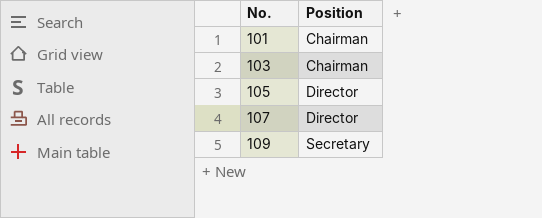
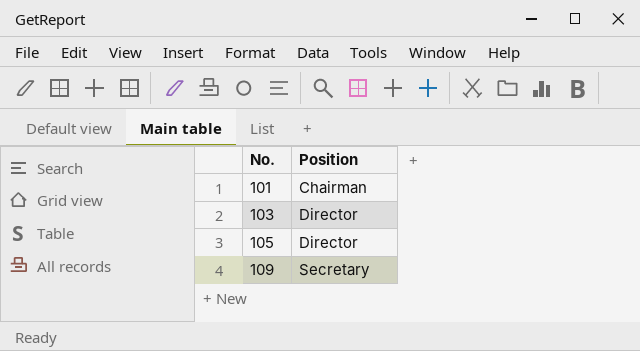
row 107: Director -> none
103 | Position: Chairman -> Director

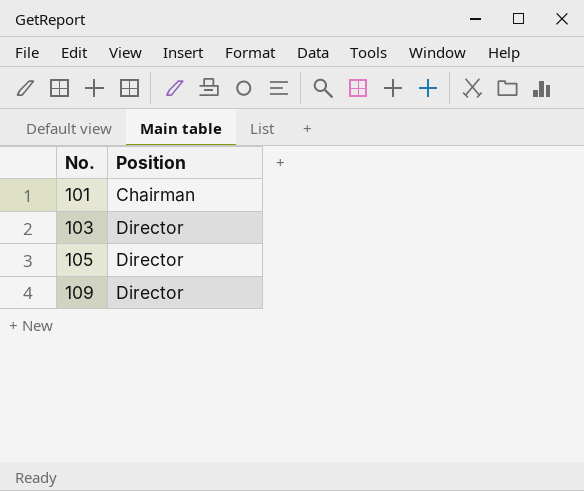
109 | Position: Secretary -> Director

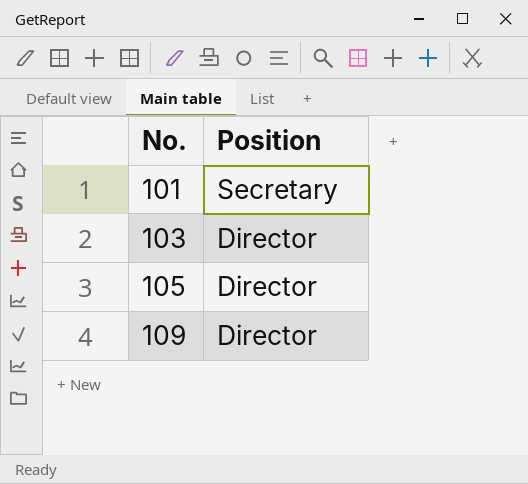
101 | Position: Chairman -> Secretary

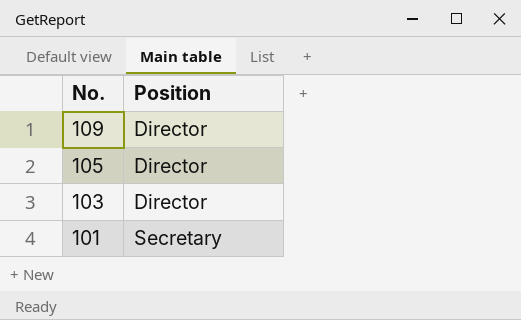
row order: No. ascending -> No. descending

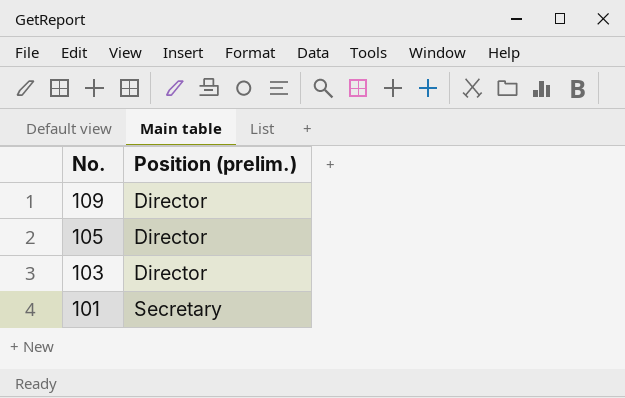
column name: Position -> Position (prelim.)

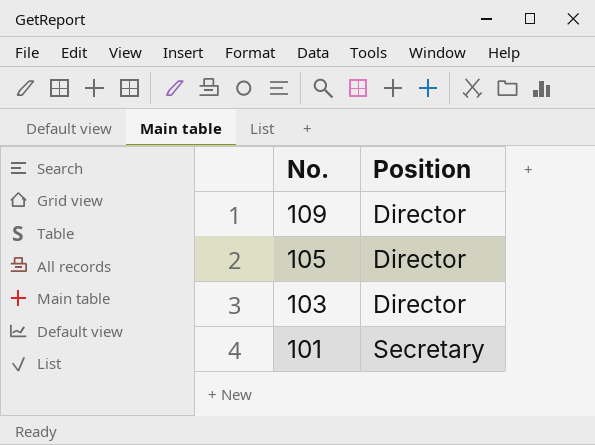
column name: Position (prelim.) -> Position

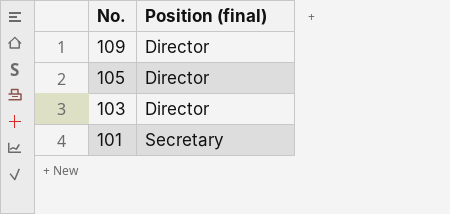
column name: Position -> Position (final)

